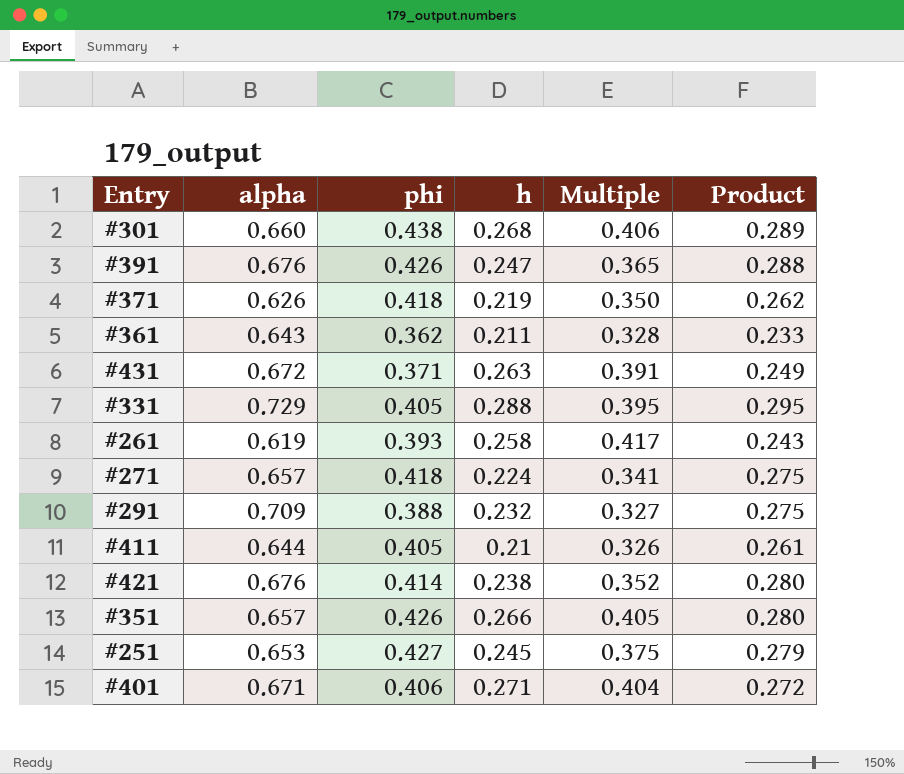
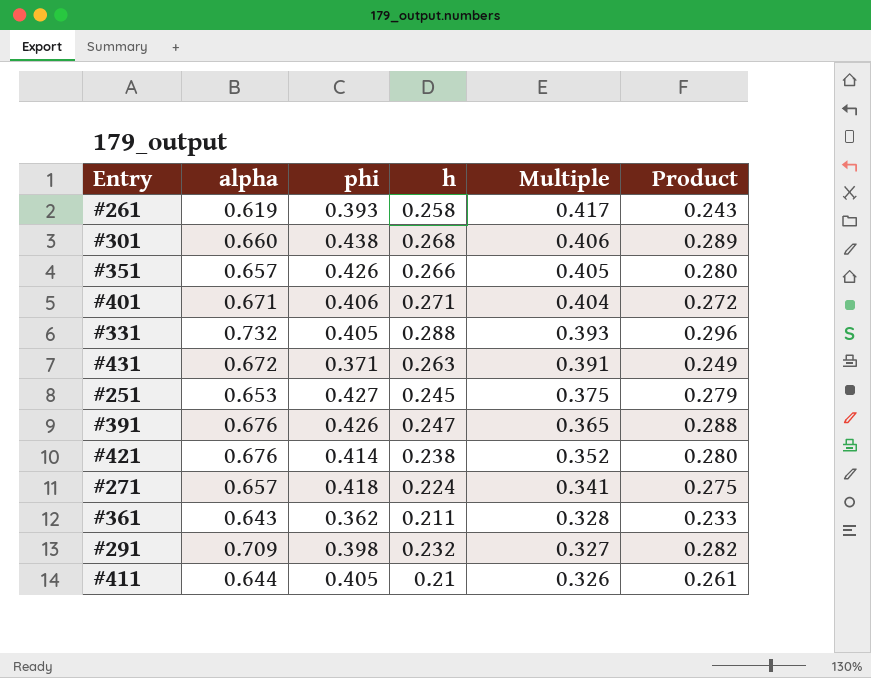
row order: none -> Multiple descending
row #371: 0.626 | 0.418 | 0.219 | 0.350 | 0.262 -> none
#331 | alpha: 0.729 -> 0.732
#331 | Multiple: 0.395 -> 0.393
#331 | Product: 0.295 -> 0.296
#291 | phi: 0.388 -> 0.398
#291 | Product: 0.275 -> 0.282

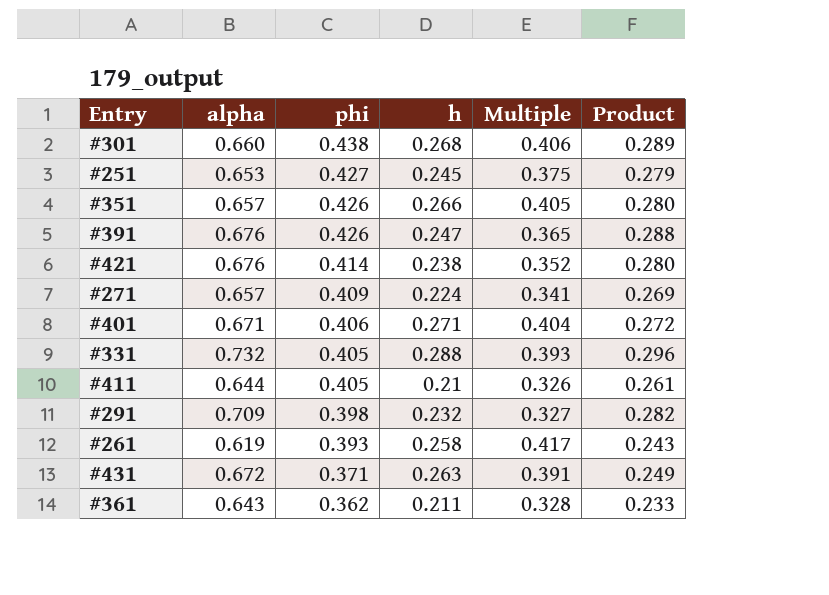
row order: Multiple descending -> phi descending
#271 | phi: 0.418 -> 0.409
#271 | Product: 0.275 -> 0.269

